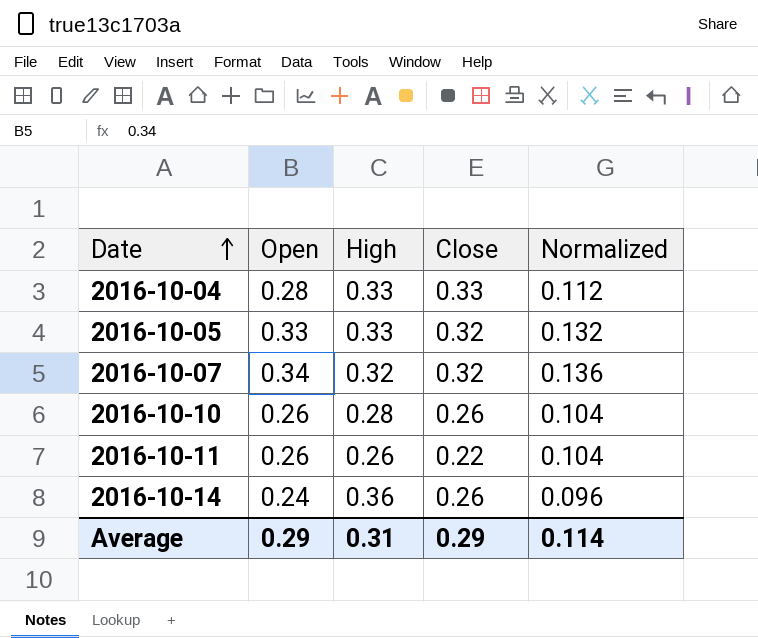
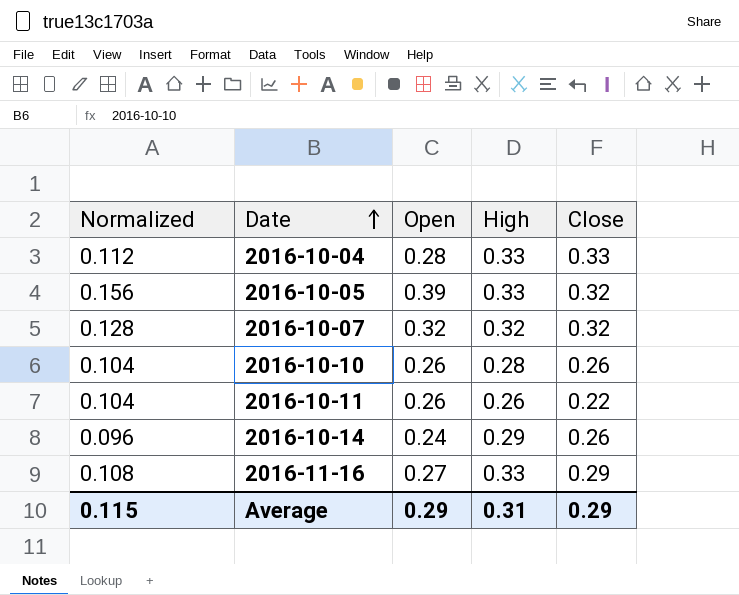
column Normalized | position: 5 -> 1
2016-10-05 | Normalized: 0.132 -> 0.156
2016-10-05 | Open: 0.33 -> 0.39
2016-10-07 | Normalized: 0.136 -> 0.128
2016-10-07 | Open: 0.34 -> 0.32
2016-10-14 | High: 0.36 -> 0.29
row 2016-11-16: none -> 0.108 | 0.27 | 0.33 | 0.29
Average | Normalized: 0.114 -> 0.115

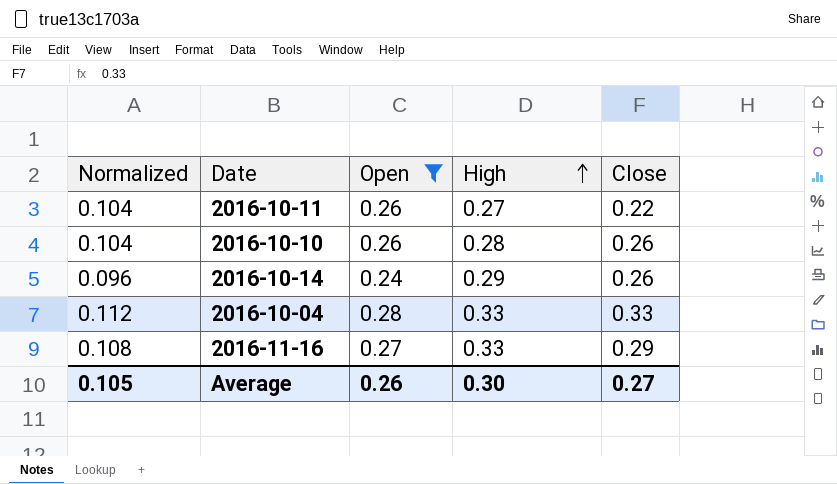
filter: none -> Open <= 0.28
row order: Date ascending -> High ascending
2016-10-11 | High: 0.26 -> 0.27
Average | Normalized: 0.115 -> 0.105
Average | Open: 0.29 -> 0.26
Average | High: 0.31 -> 0.30
Average | Close: 0.29 -> 0.27

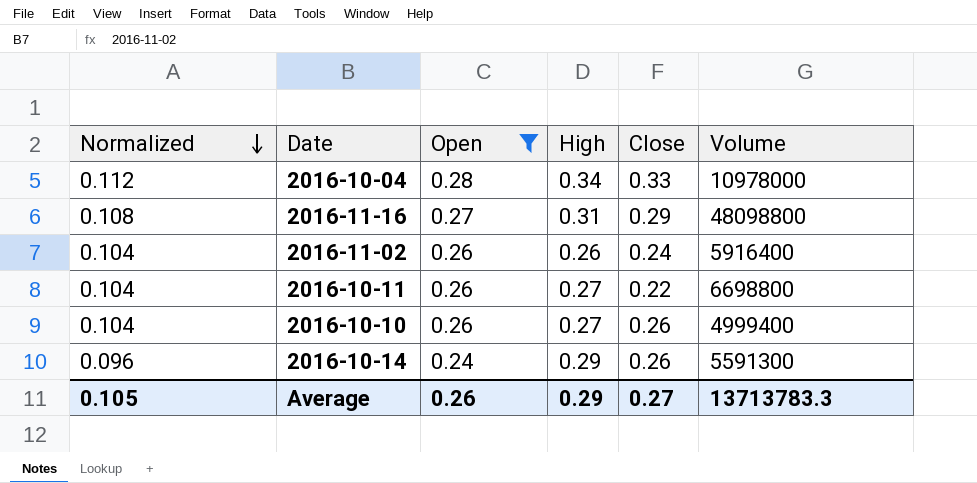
row order: High ascending -> Normalized descending
column Volume | position: none -> 6
2016-10-04 | High: 0.33 -> 0.34
2016-11-16 | High: 0.33 -> 0.31
row 2016-11-02: none -> 0.104 | 0.26 | 0.26 | 0.24 | 5916400
2016-10-10 | High: 0.28 -> 0.27
Average | High: 0.30 -> 0.29

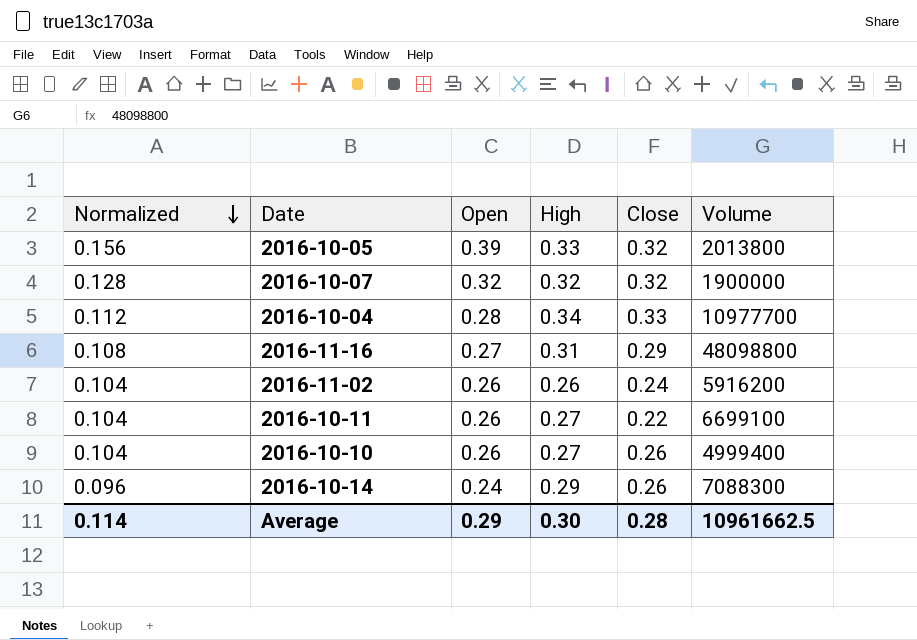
filter: Open <= 0.28 -> none
2016-10-04 | Volume: 10978000 -> 10977700
2016-11-02 | Volume: 5916400 -> 5916200
2016-10-11 | Volume: 6698800 -> 6699100
2016-10-14 | Volume: 5591300 -> 7088300
Average | Normalized: 0.105 -> 0.114
Average | Open: 0.26 -> 0.29
Average | High: 0.29 -> 0.30
Average | Close: 0.27 -> 0.28
Average | Volume: 13713783.3 -> 10961662.5

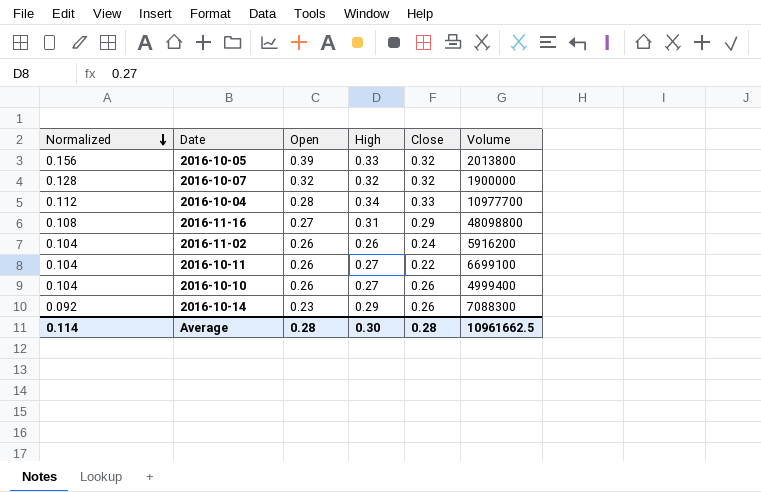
2016-10-14 | Normalized: 0.096 -> 0.092
2016-10-14 | Open: 0.24 -> 0.23
Average | Open: 0.29 -> 0.28

